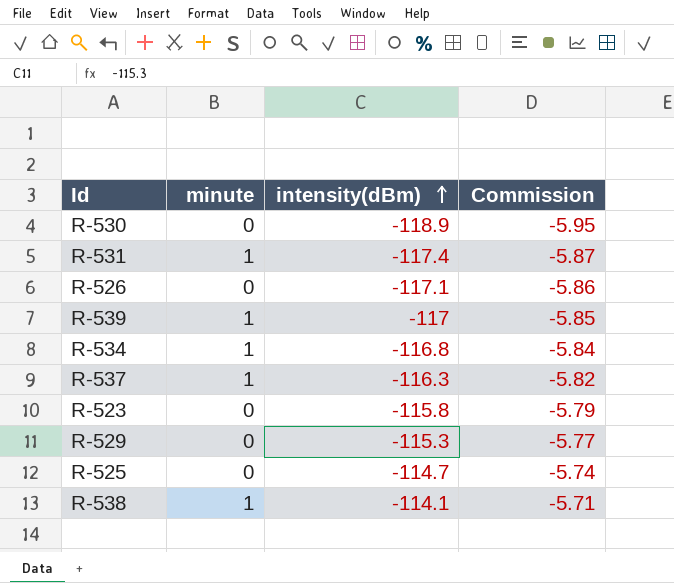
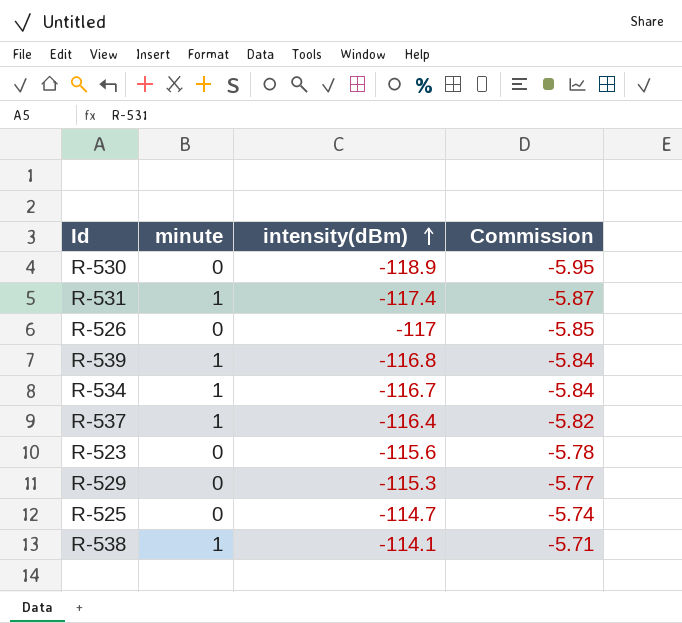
R-526 | intensity(dBm): -117.1 -> -117
R-526 | Commission: -5.86 -> -5.85
R-539 | intensity(dBm): -117 -> -116.8
R-539 | Commission: -5.85 -> -5.84
R-534 | intensity(dBm): -116.8 -> -116.7
R-537 | intensity(dBm): -116.3 -> -116.4
R-523 | intensity(dBm): -115.8 -> -115.6
R-523 | Commission: -5.79 -> -5.78

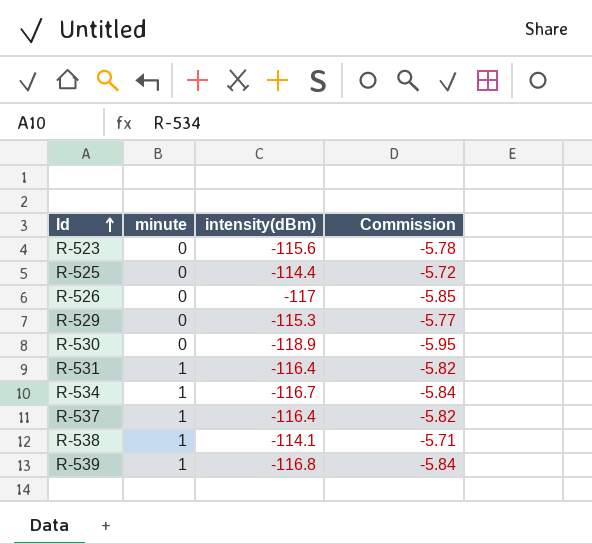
row order: intensity(dBm) ascending -> Id ascending
R-525 | intensity(dBm): -114.7 -> -114.4
R-525 | Commission: -5.74 -> -5.72
R-531 | intensity(dBm): -117.4 -> -116.4
R-531 | Commission: -5.87 -> -5.82

